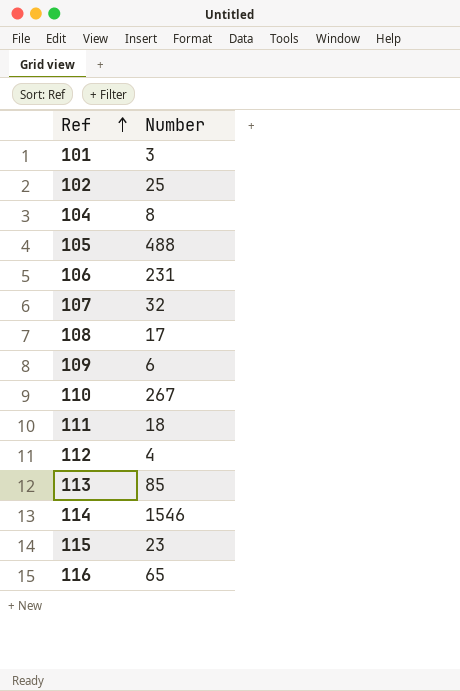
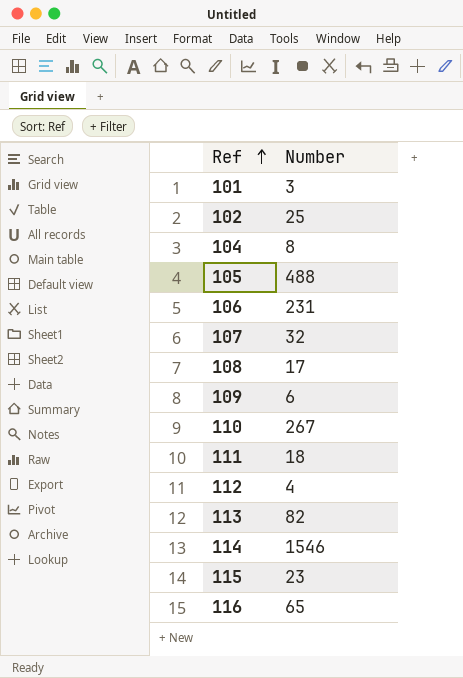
113 | Number: 85 -> 82

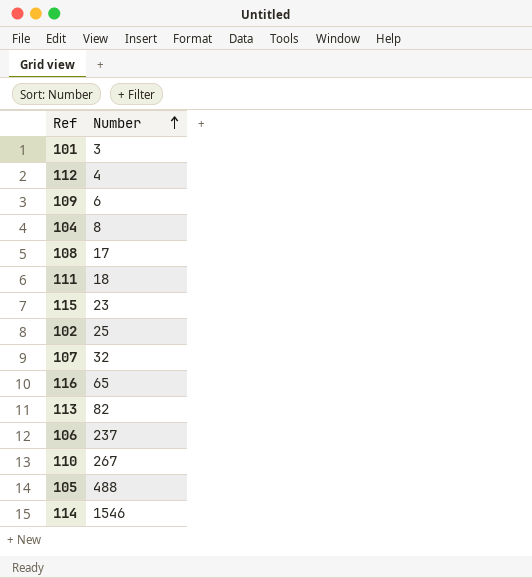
row order: Ref ascending -> Number ascending
106 | Number: 231 -> 237

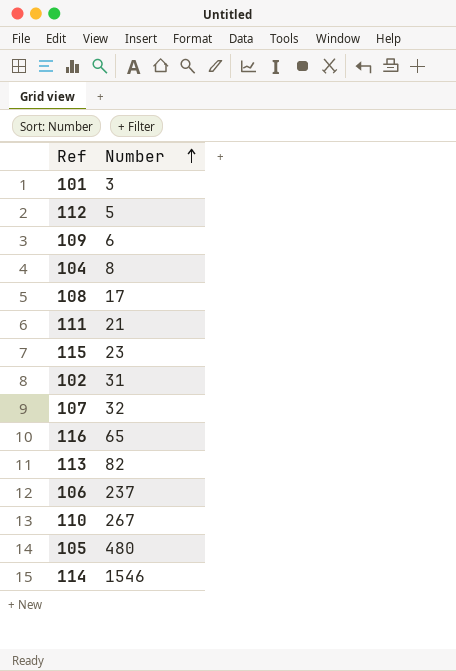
112 | Number: 4 -> 5
111 | Number: 18 -> 21
102 | Number: 25 -> 31
105 | Number: 488 -> 480

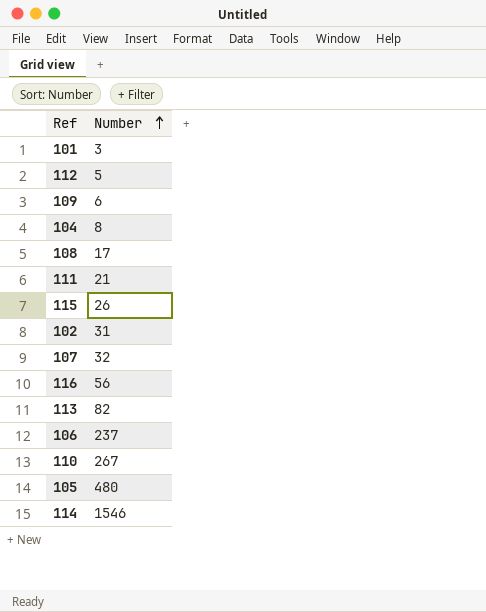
115 | Number: 23 -> 26
116 | Number: 65 -> 56

